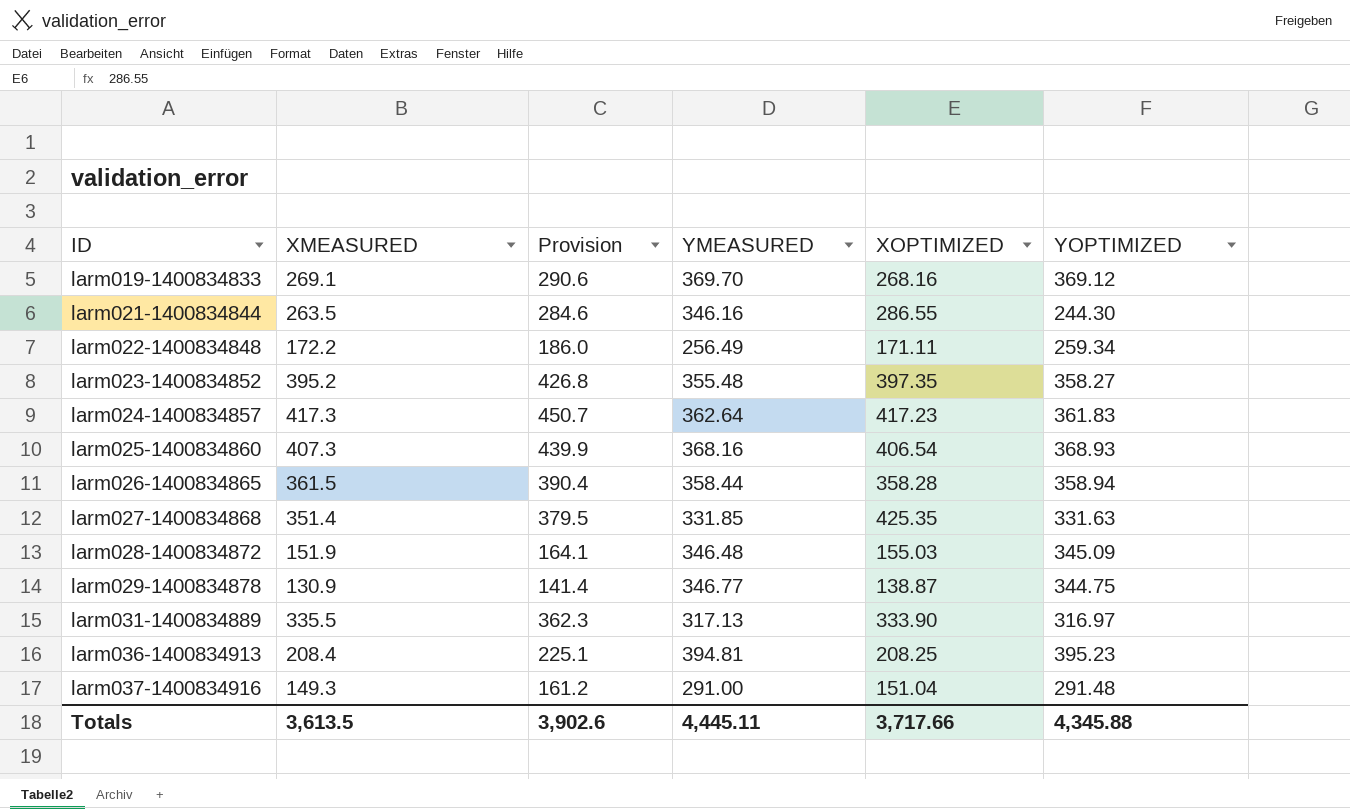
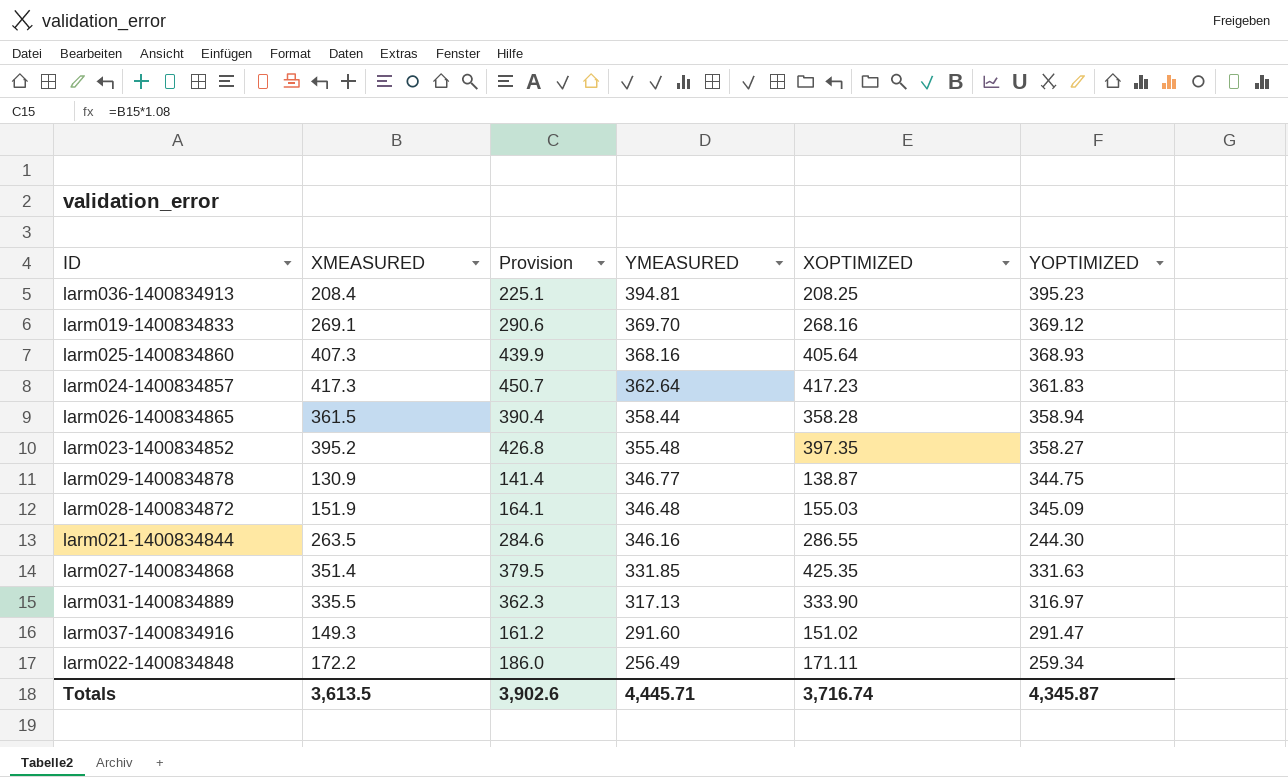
row order: ID ascending -> YMEASURED descending
larm025-1400834860 | XOPTIMIZED: 406.54 -> 405.64
larm037-1400834916 | YMEASURED: 291.00 -> 291.60
larm037-1400834916 | XOPTIMIZED: 151.04 -> 151.02
larm037-1400834916 | YOPTIMIZED: 291.48 -> 291.47
Totals | YMEASURED: 4,445.11 -> 4,445.71
Totals | XOPTIMIZED: 3,717.66 -> 3,716.74
Totals | YOPTIMIZED: 4,345.88 -> 4,345.87

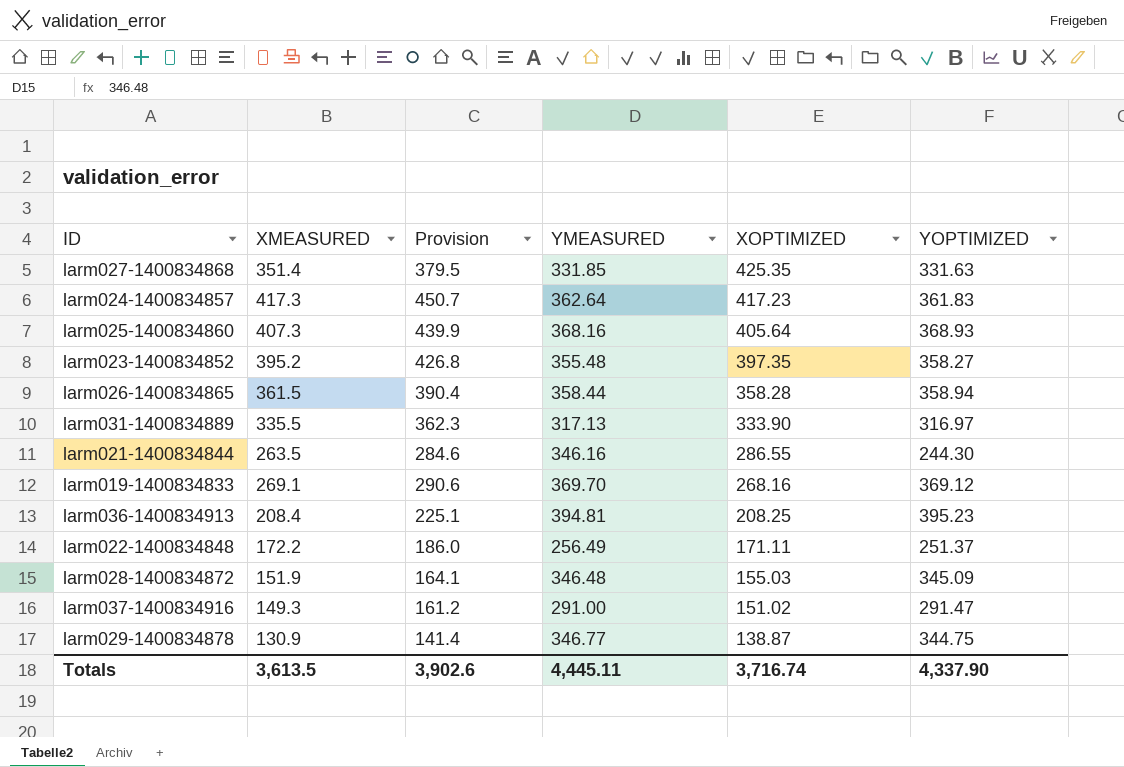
row order: YMEASURED descending -> XOPTIMIZED descending
larm022-1400834848 | YOPTIMIZED: 259.34 -> 251.37
larm037-1400834916 | YMEASURED: 291.60 -> 291.00
Totals | YMEASURED: 4,445.71 -> 4,445.11
Totals | YOPTIMIZED: 4,345.87 -> 4,337.90

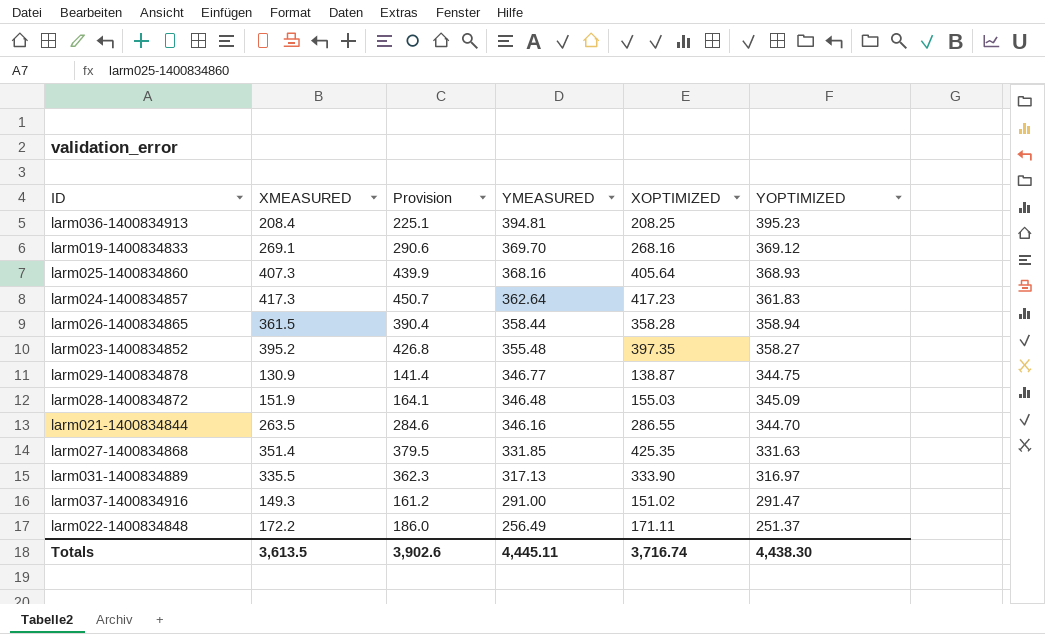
row order: XOPTIMIZED descending -> YMEASURED descending
larm021-1400834844 | YOPTIMIZED: 244.30 -> 344.70
Totals | YOPTIMIZED: 4,337.90 -> 4,438.30

